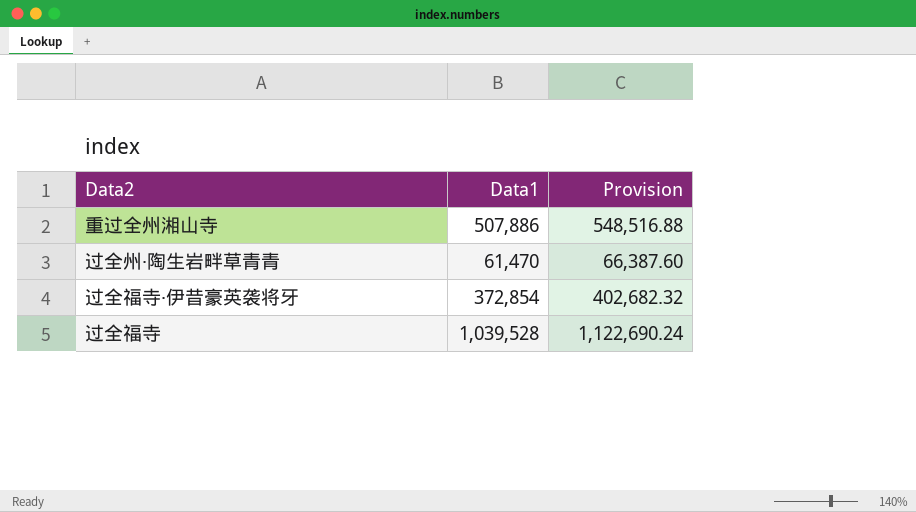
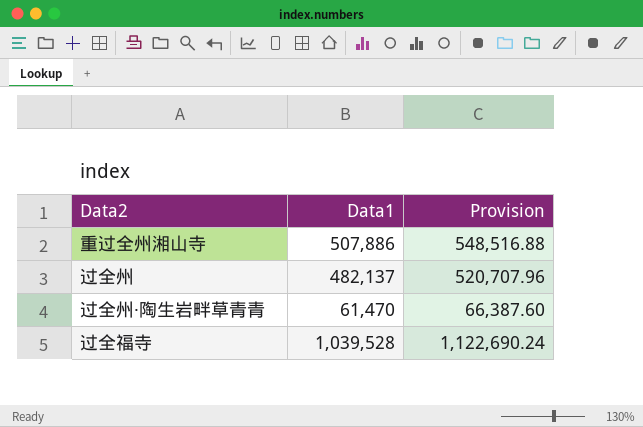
row 过全福寺·伊昔豪英袭将牙: 372,854 | 402,682.32 -> none
row 过全州: none -> 482,137 | 520,707.96

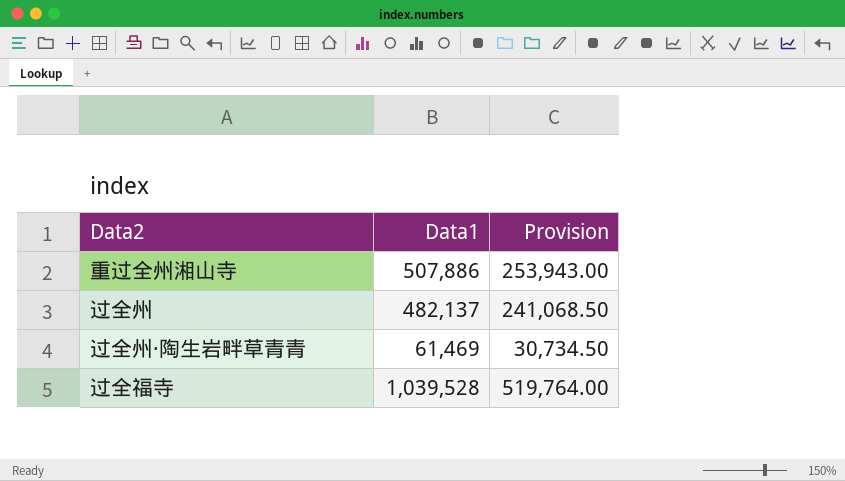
column Provision | formula: [Data1] * 1.08 -> [Data1] * 0.5
过全州·陶生岩畔草青青 | Data1: 61,470 -> 61,469

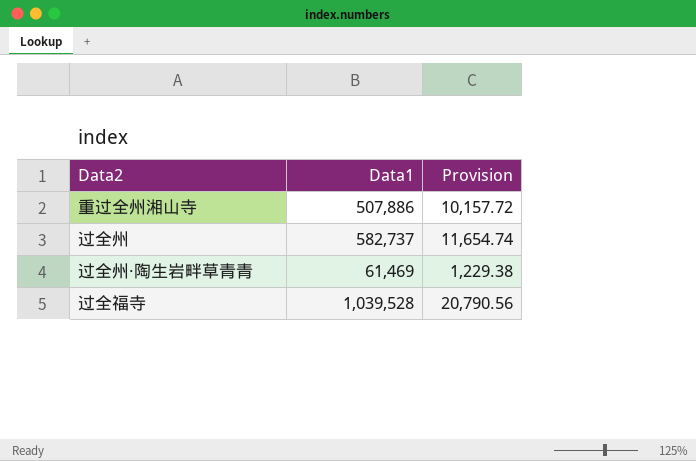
column Provision | formula: [Data1] * 0.5 -> [Data1] * 0.02
过全州 | Data1: 482,137 -> 582,737

